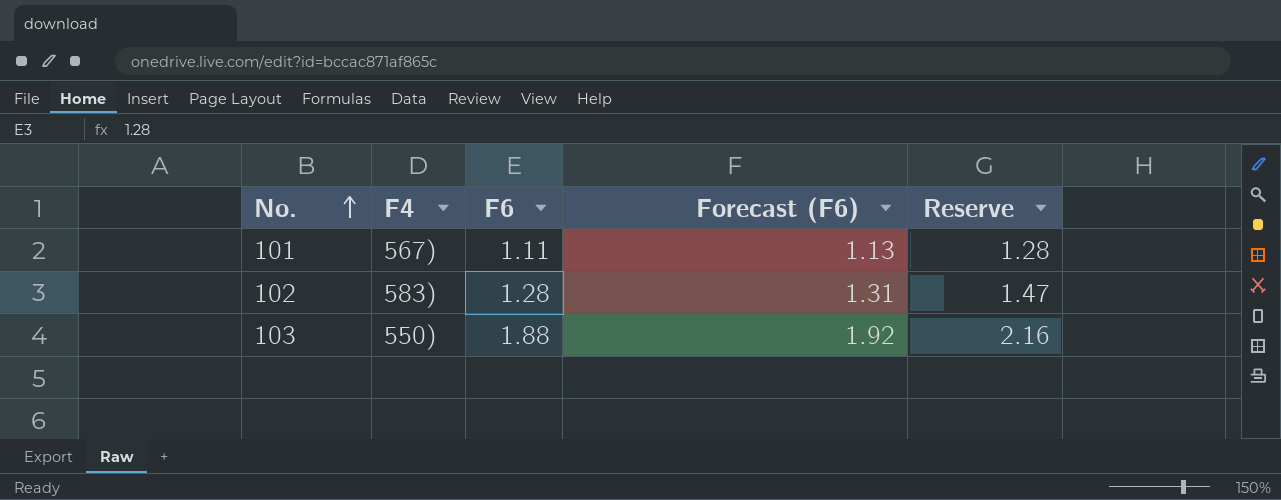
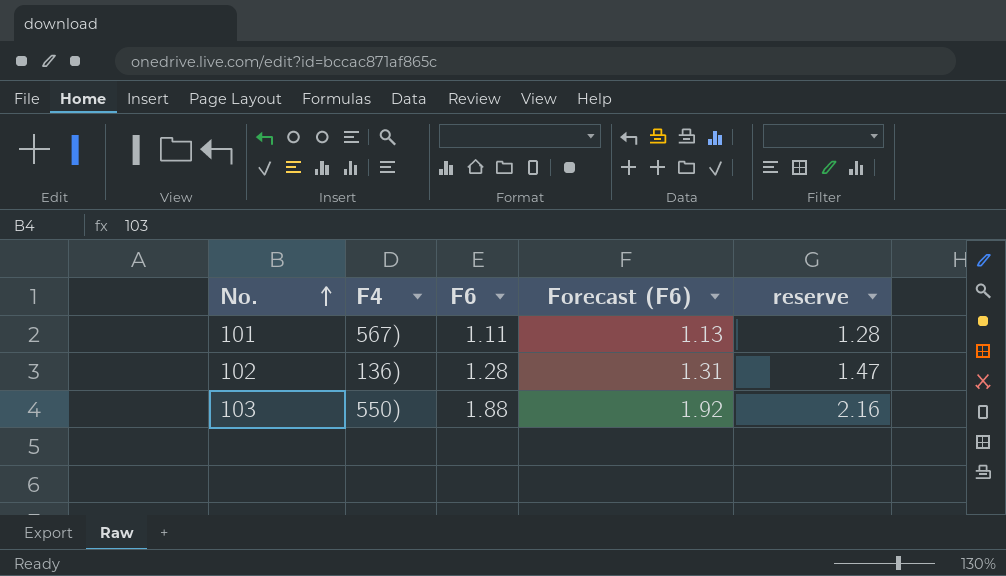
column name: Reserve -> reserve
102 | F4: 583) -> 136)

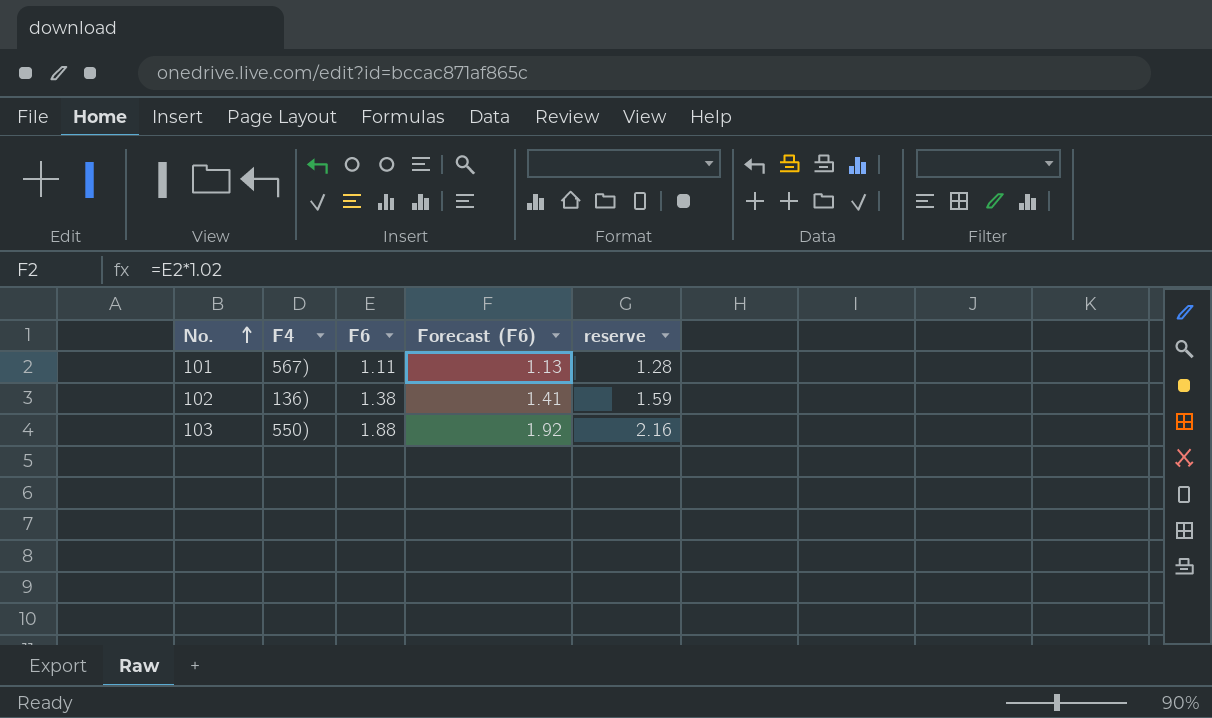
102 | F6: 1.28 -> 1.38
102 | Forecast (F6): 1.31 -> 1.41
102 | reserve: 1.47 -> 1.59

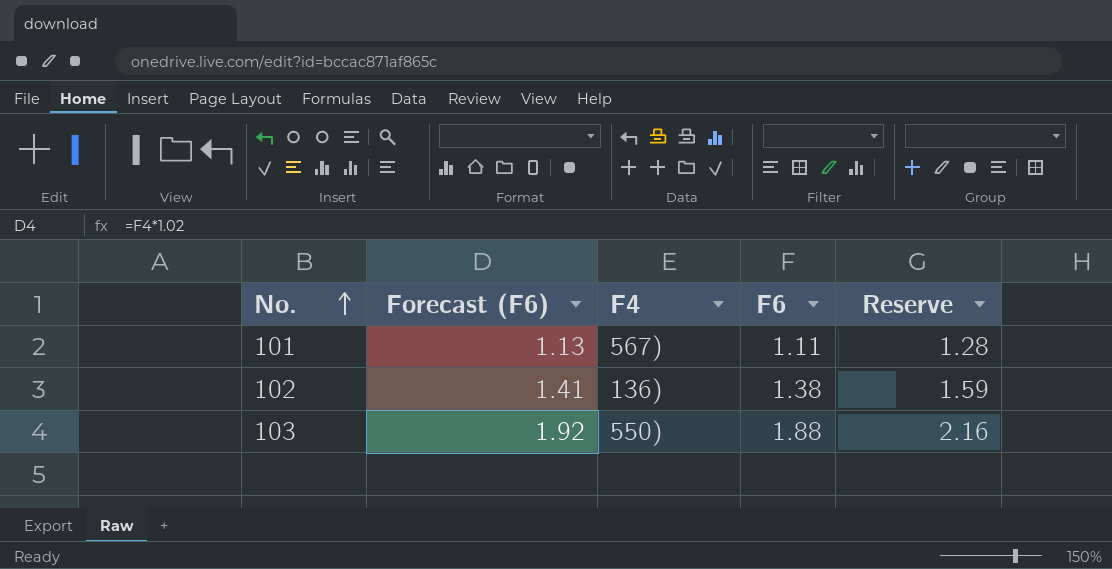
column Forecast (F6) | position: 4 -> 2
column name: reserve -> Reserve

